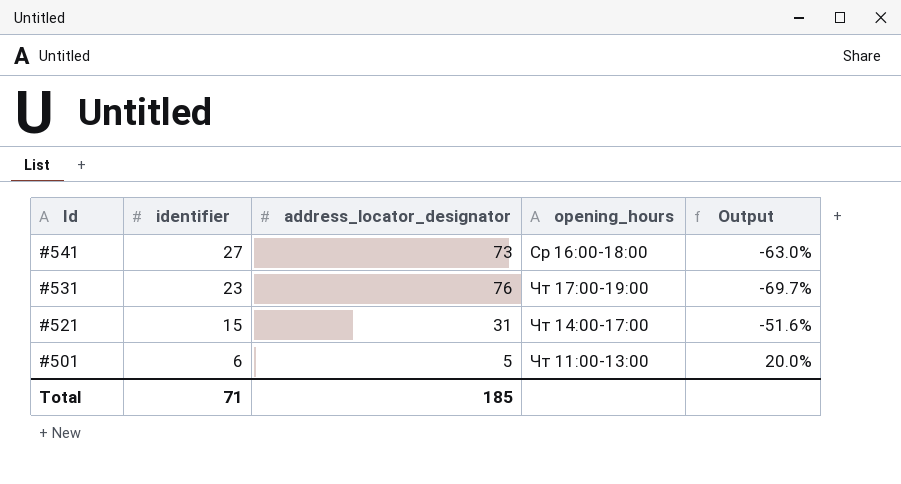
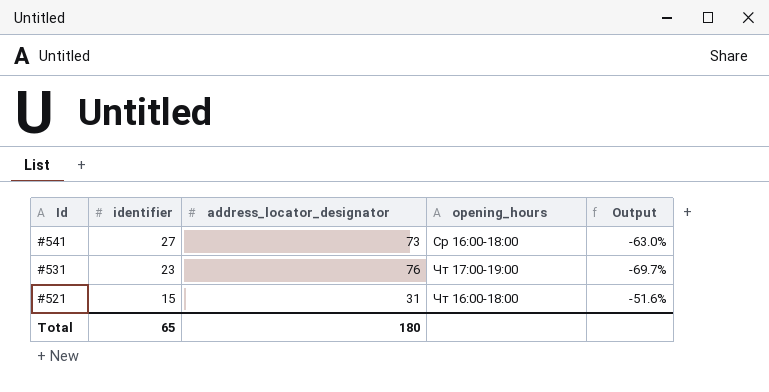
row #501: 6 | 5 | Чт 11:00-13:00 | 20.0% -> none
#521 | opening_hours: Чт 14:00-17:00 -> Чт 16:00-18:00
Total | identifier: 71 -> 65
Total | address_locator_designator: 185 -> 180

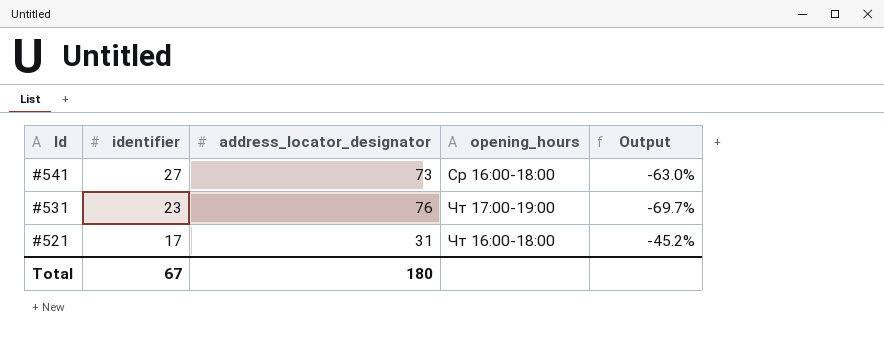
#521 | identifier: 15 -> 17
#521 | Output: -51.6% -> -45.2%
Total | identifier: 65 -> 67

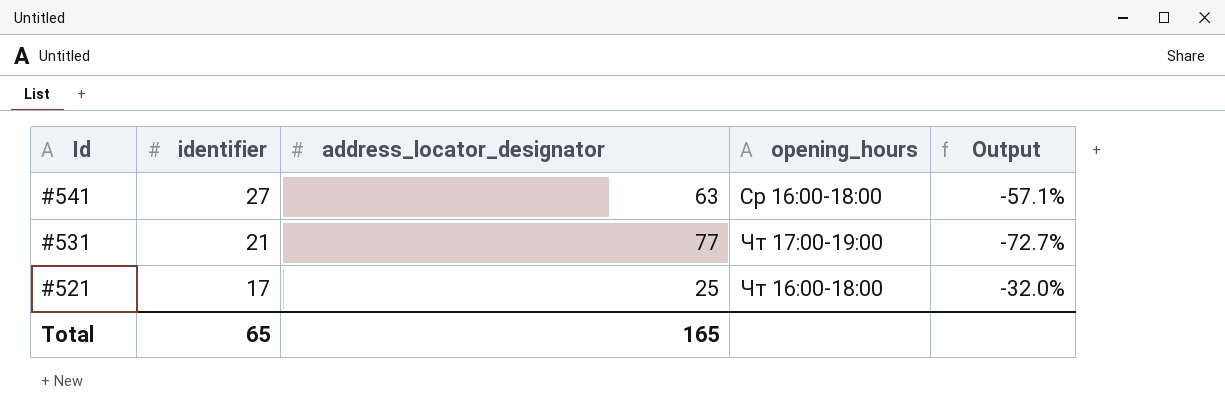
#541 | address_locator_designator: 73 -> 63
#541 | Output: -63.0% -> -57.1%
#531 | identifier: 23 -> 21
#531 | address_locator_designator: 76 -> 77
#531 | Output: -69.7% -> -72.7%
#521 | address_locator_designator: 31 -> 25
#521 | Output: -45.2% -> -32.0%
Total | identifier: 67 -> 65
Total | address_locator_designator: 180 -> 165

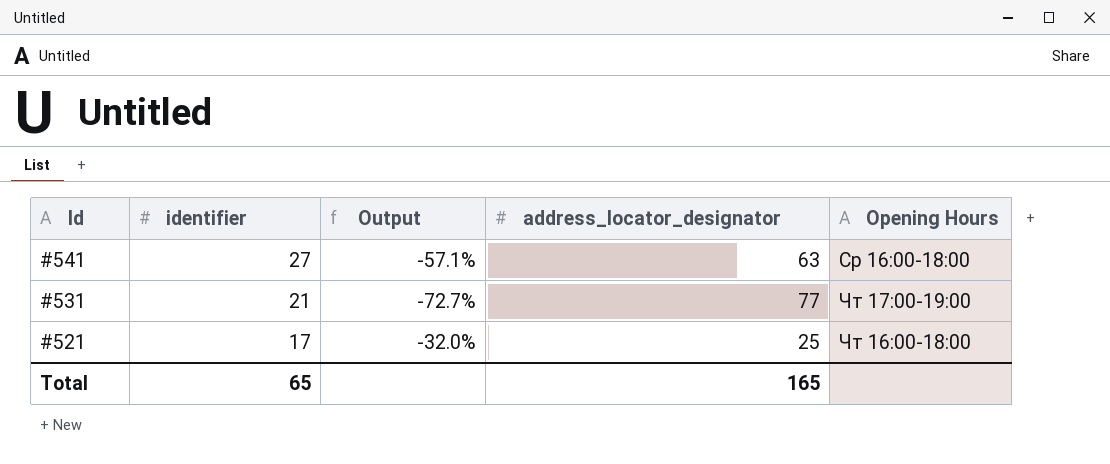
column Output | position: 5 -> 3
column name: opening_hours -> Opening Hours

